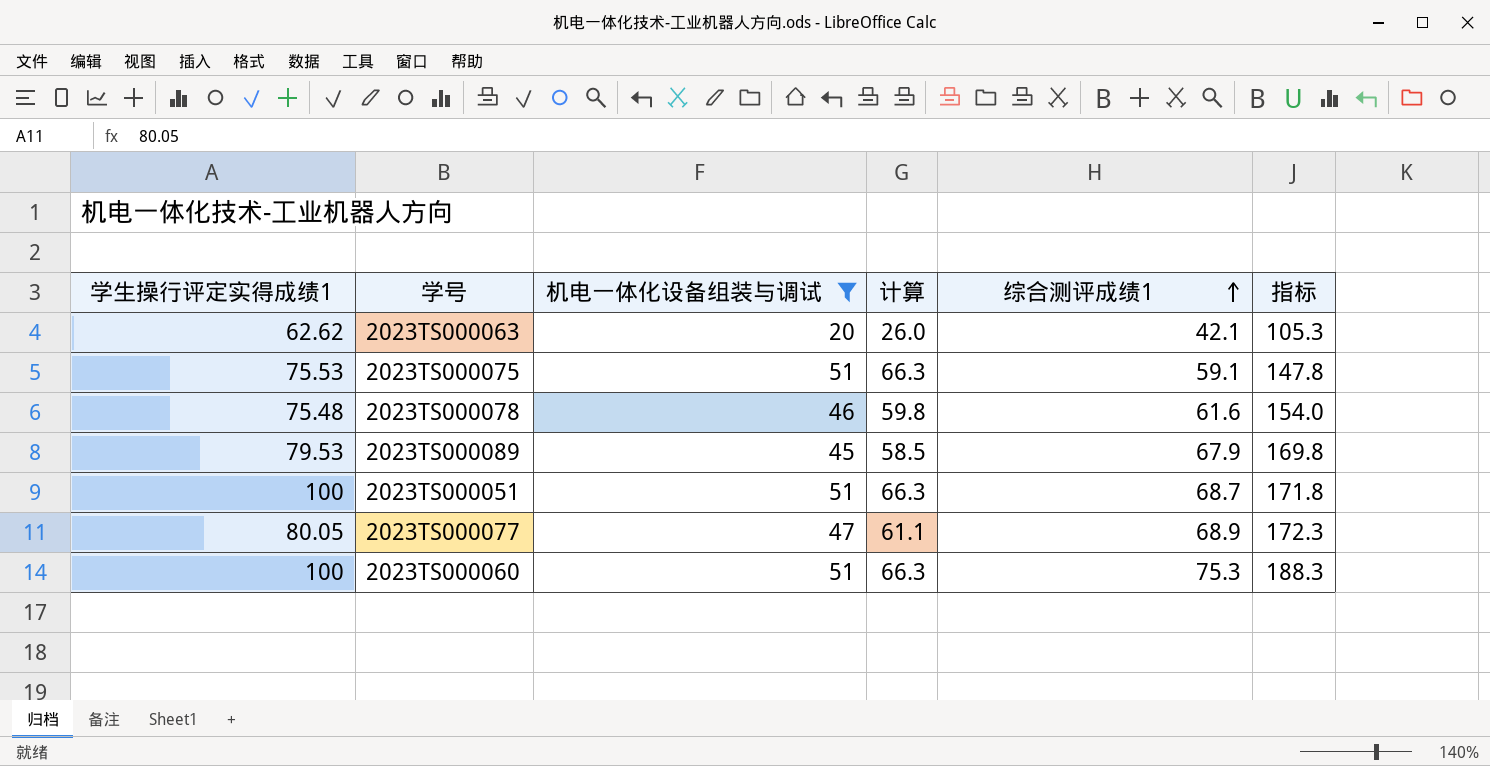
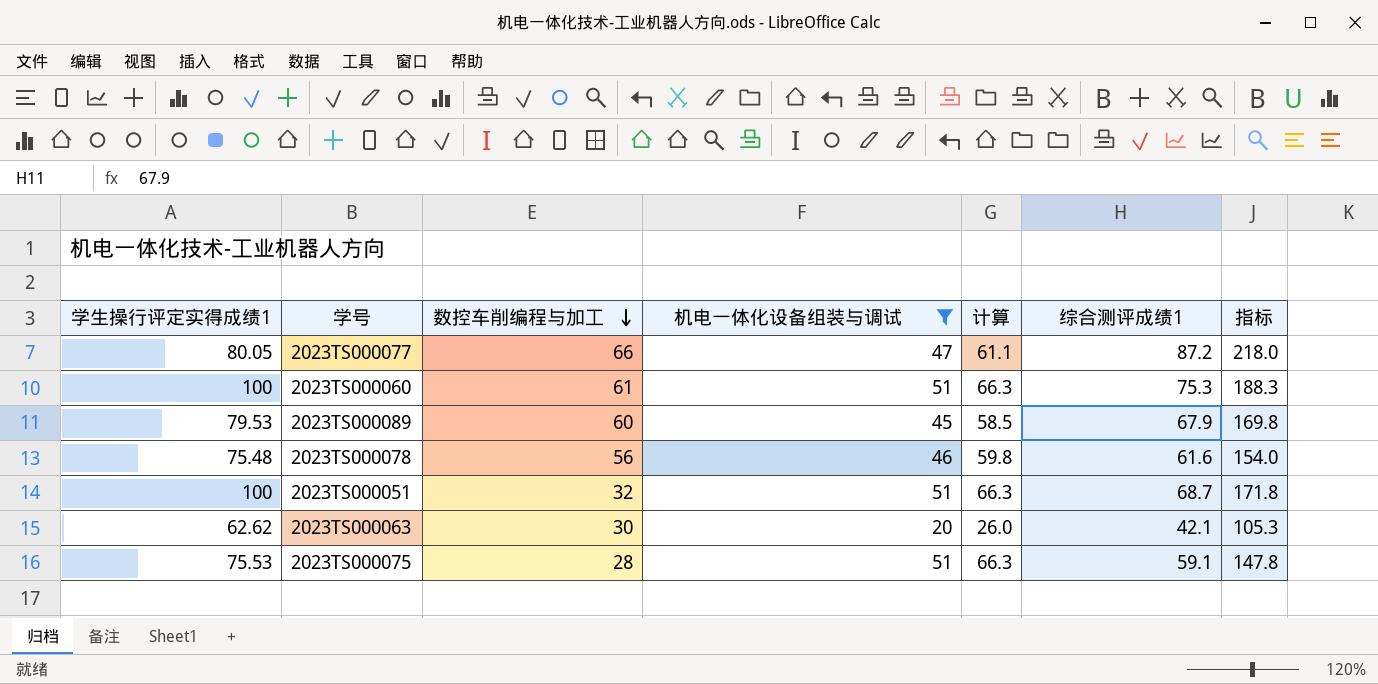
row order: 综合测评成绩1 ascending -> 数控车削编程与加工 descending
column 数控车削编程与加工 | position: none -> 3
2023TS000077 | 综合测评成绩1: 68.9 -> 87.2
2023TS000077 | 指标: 172.3 -> 218.0

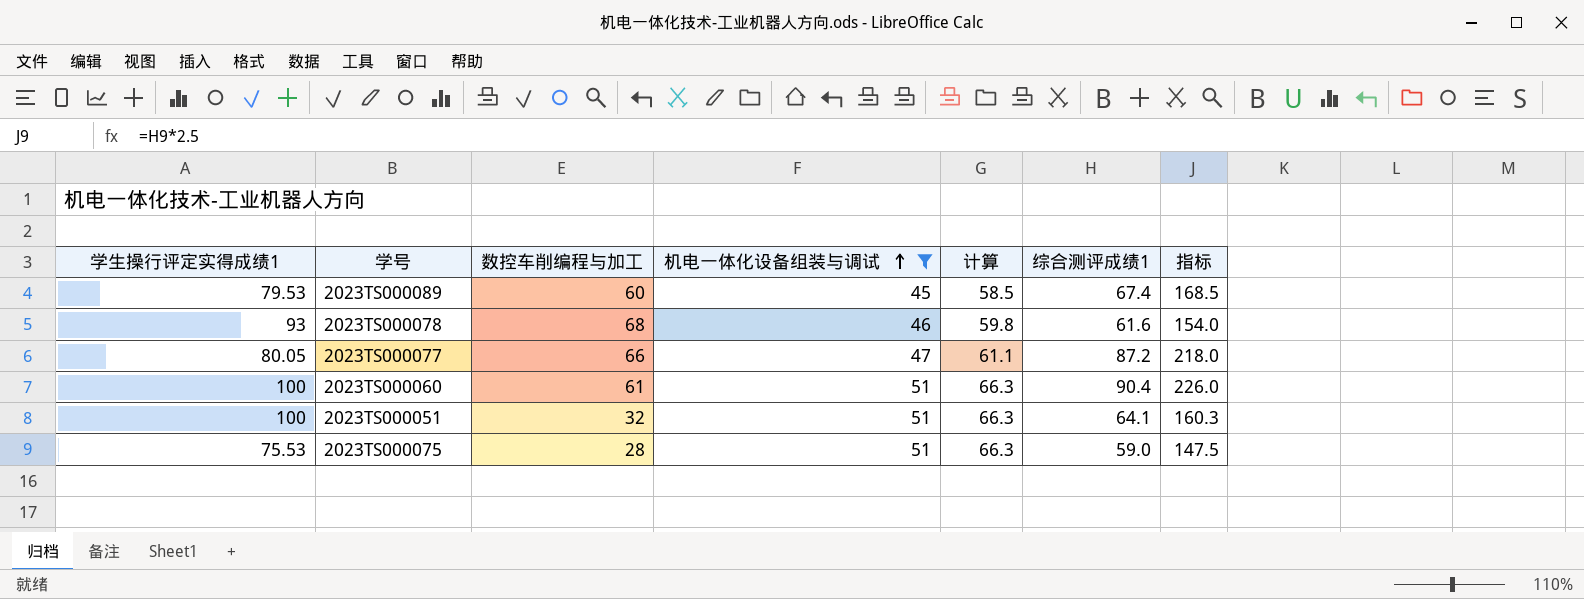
row order: 数控车削编程与加工 descending -> 机电一体化设备组装与调试 ascending
row 2023TS000063: 62.62 | 30 | 20 | 26.0 | 42.1 | 105.3 -> none
2023TS000089 | 综合测评成绩1: 67.9 -> 67.4
2023TS000089 | 指标: 169.8 -> 168.5
2023TS000078 | 学生操行评定实得成绩1: 75.48 -> 93
2023TS000078 | 数控车削编程与加工: 56 -> 68
2023TS000060 | 综合测评成绩1: 75.3 -> 90.4
2023TS000060 | 指标: 188.3 -> 226.0
2023TS000051 | 综合测评成绩1: 68.7 -> 64.1
2023TS000051 | 指标: 171.8 -> 160.3
2023TS000075 | 综合测评成绩1: 59.1 -> 59.0
2023TS000075 | 指标: 147.8 -> 147.5

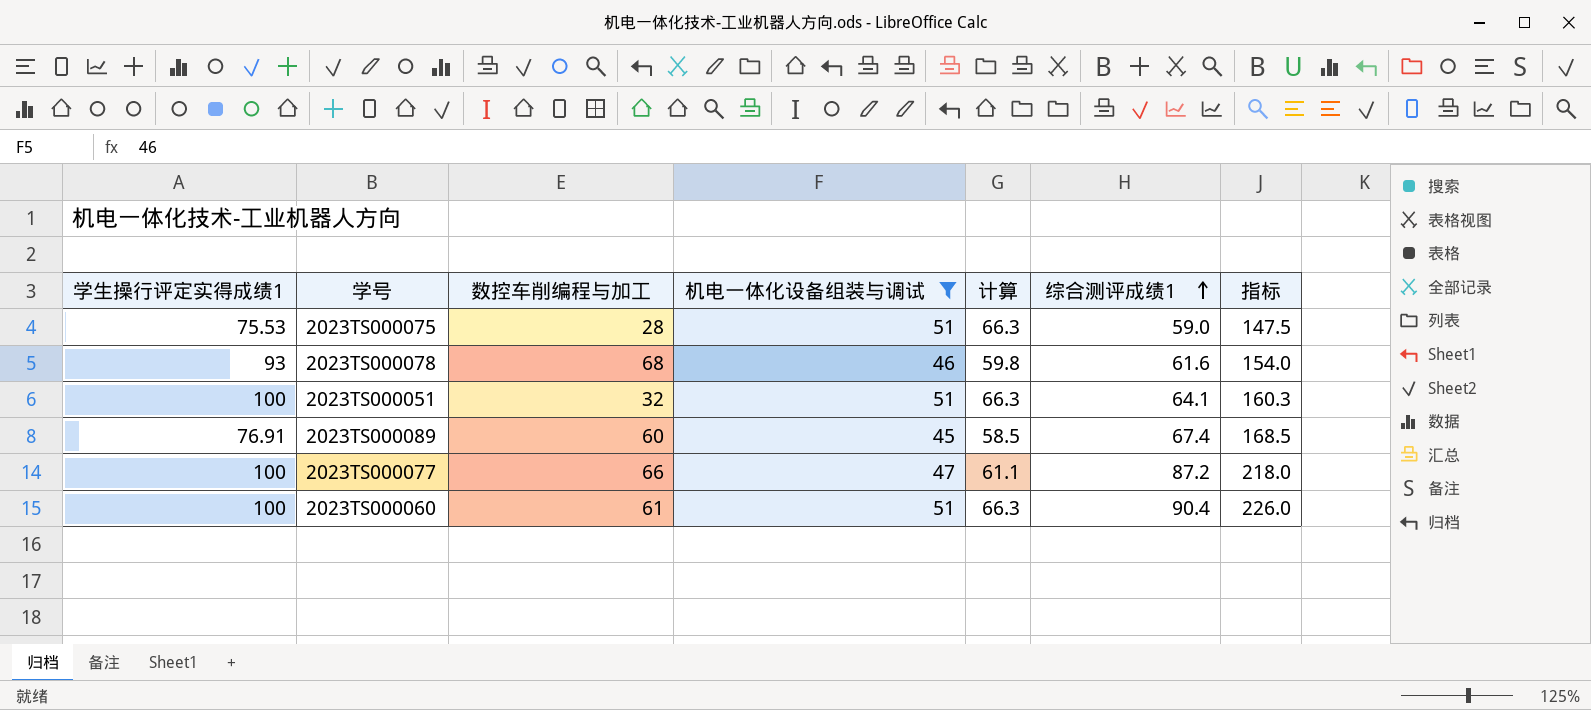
row order: 机电一体化设备组装与调试 ascending -> 综合测评成绩1 ascending
2023TS000089 | 学生操行评定实得成绩1: 79.53 -> 76.91
2023TS000077 | 学生操行评定实得成绩1: 80.05 -> 100

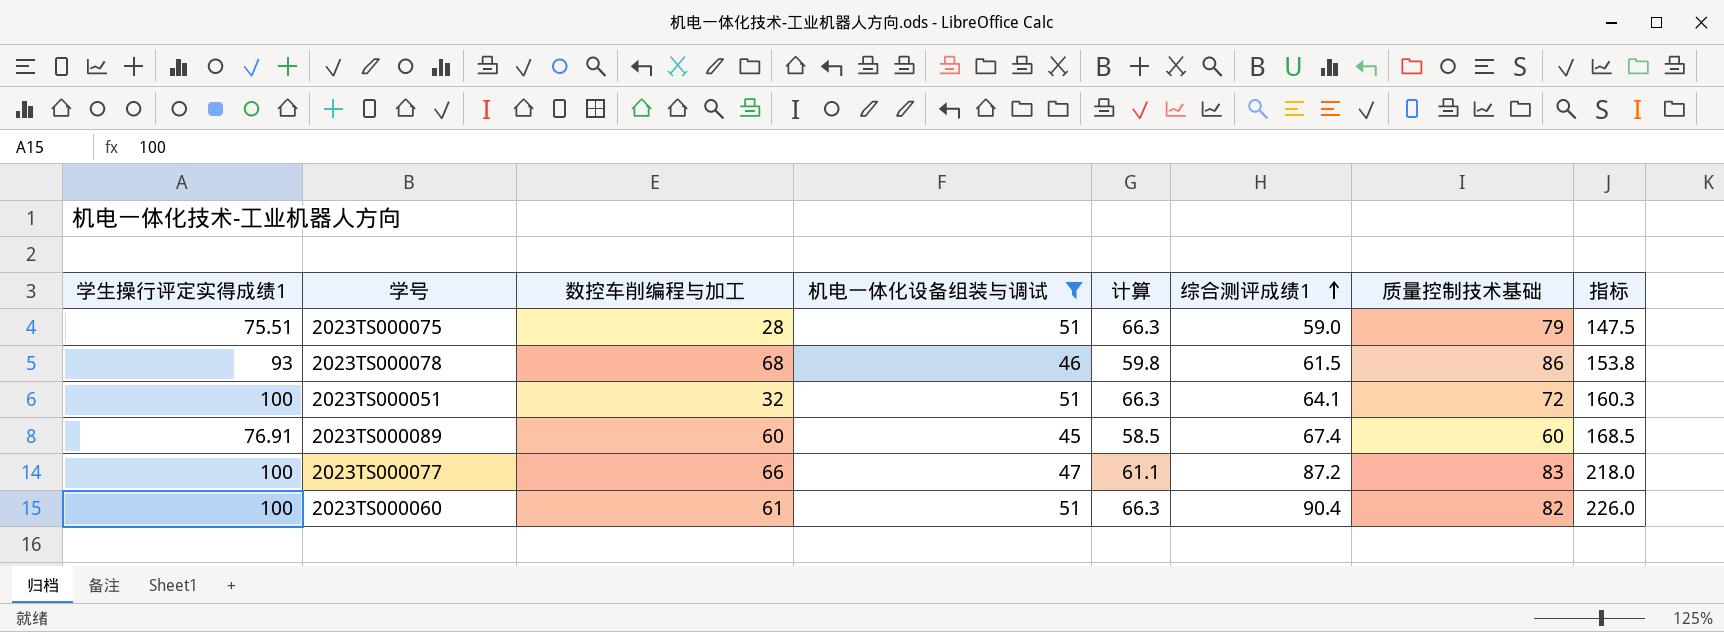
column 质量控制技术基础 | position: none -> 7
2023TS000075 | 学生操行评定实得成绩1: 75.53 -> 75.51
2023TS000078 | 综合测评成绩1: 61.6 -> 61.5
2023TS000078 | 指标: 154.0 -> 153.8

